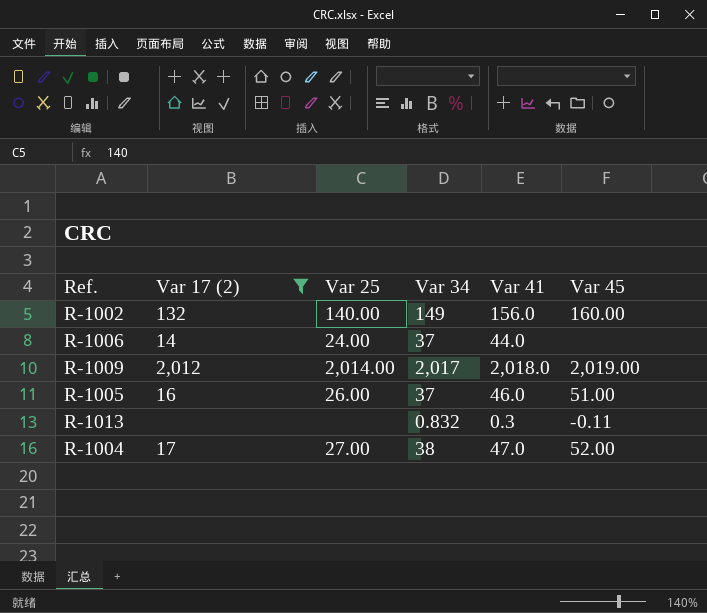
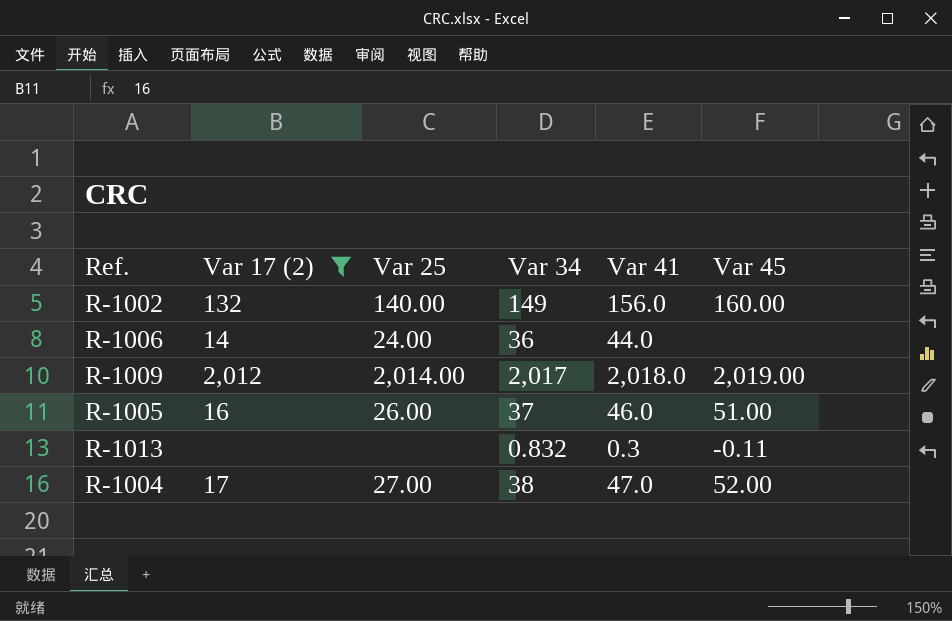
R-1006 | Var 34: 37 -> 36

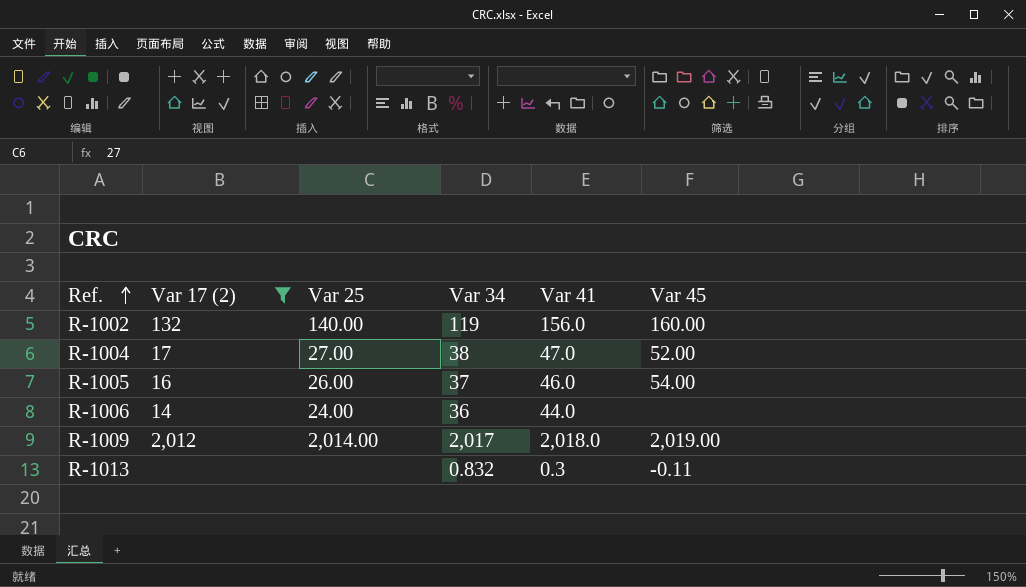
row order: none -> Ref. ascending
R-1002 | Var 34: 149 -> 119
R-1005 | Var 45: 51.00 -> 54.00

